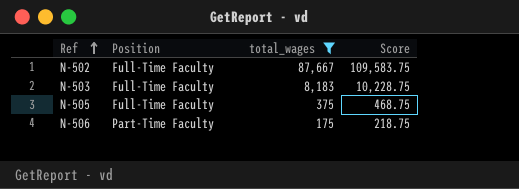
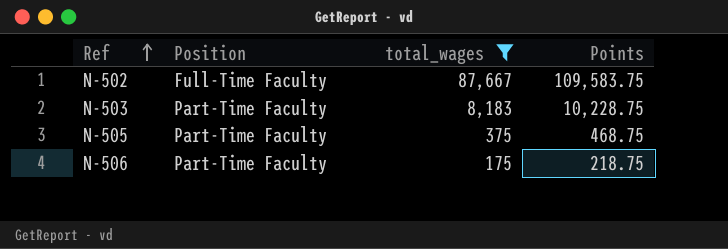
column name: Score -> Points
N-503 | Position: Full-Time Faculty -> Part-Time Faculty
N-505 | Position: Full-Time Faculty -> Part-Time Faculty

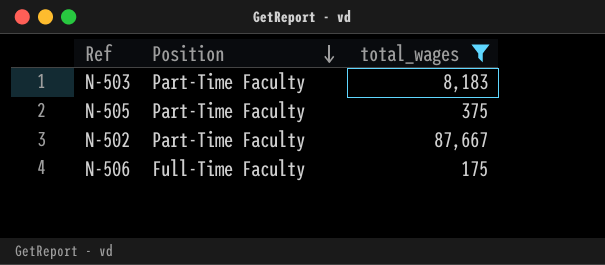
row order: Ref ascending -> Position descending
column Points | formula: [total_wages] * 1.25 -> none
N-502 | Position: Full-Time Faculty -> Part-Time Faculty
N-506 | Position: Part-Time Faculty -> Full-Time Faculty

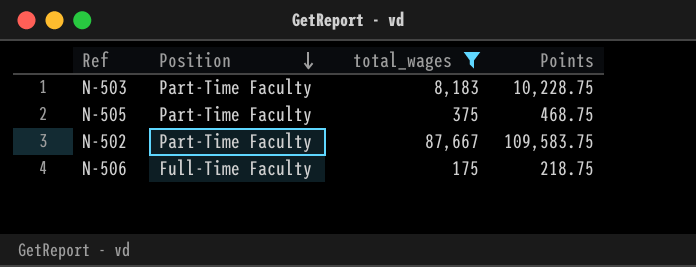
column Points | formula: none -> [total_wages] * 1.25

